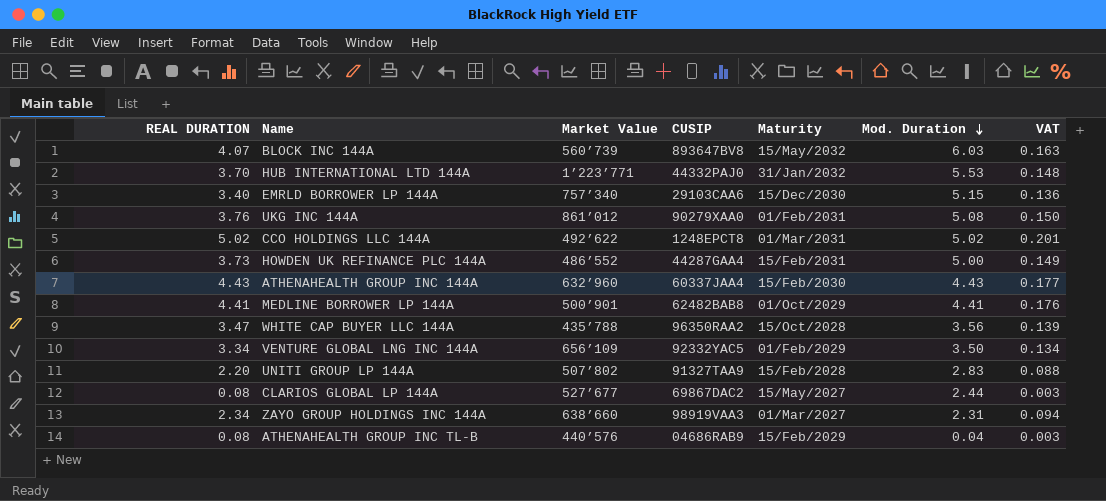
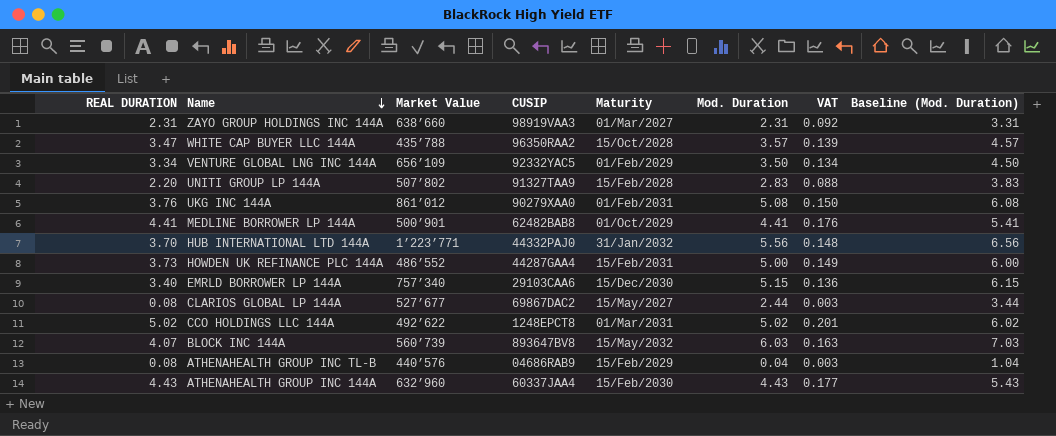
row order: Mod. Duration descending -> Name descending
column Baseline (Mod. Duration) | formula: none -> [Mod. Duration] + 1
ZAYO GROUP HOLDINGS INC 144A | REAL DURATION: 2.34 -> 2.31
ZAYO GROUP HOLDINGS INC 144A | VAT: 0.094 -> 0.092
WHITE CAP BUYER LLC 144A | Mod. Duration: 3.56 -> 3.57
HUB INTERNATIONAL LTD 144A | Mod. Duration: 5.53 -> 5.56

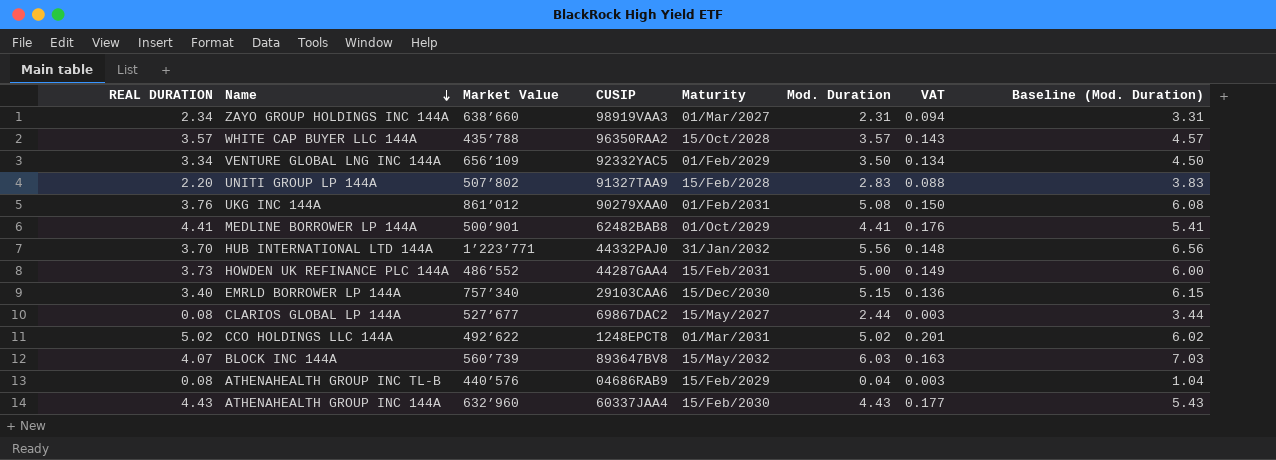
ZAYO GROUP HOLDINGS INC 144A | REAL DURATION: 2.31 -> 2.34
ZAYO GROUP HOLDINGS INC 144A | VAT: 0.092 -> 0.094
WHITE CAP BUYER LLC 144A | REAL DURATION: 3.47 -> 3.57
WHITE CAP BUYER LLC 144A | VAT: 0.139 -> 0.143

